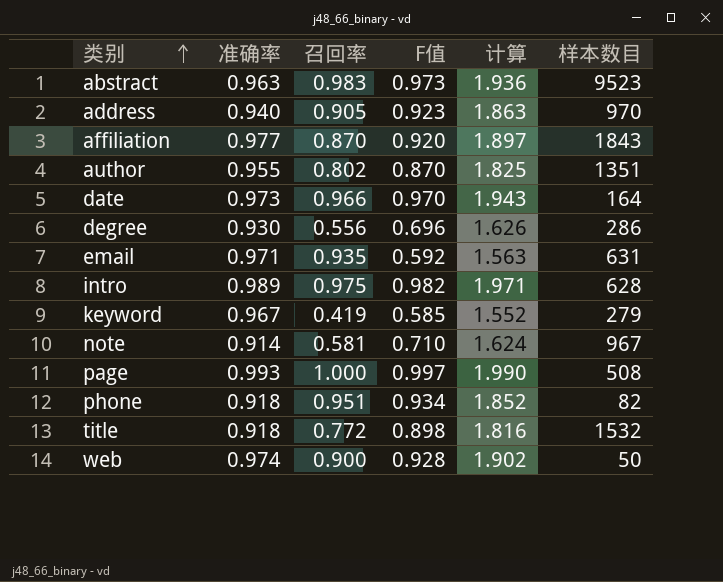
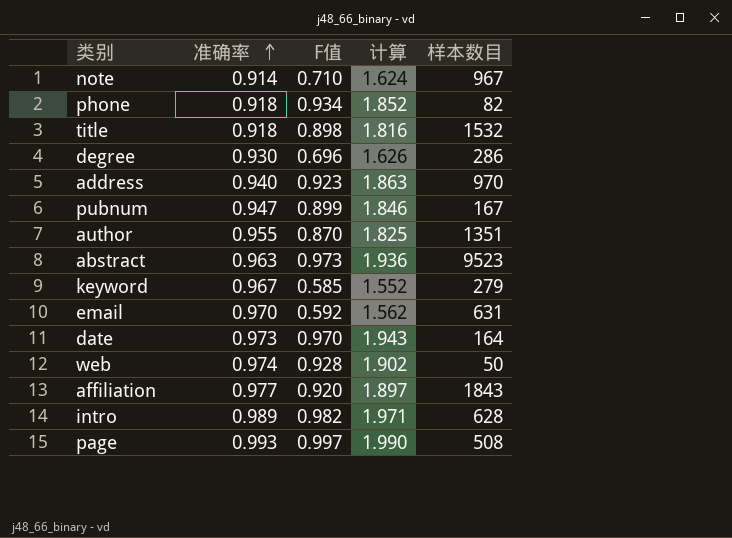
row order: 类别 ascending -> 准确率 ascending
column 召回率 | position: 3 -> none
row pubnum: none -> 0.947 | 0.899 | 1.846 | 167
email | 准确率: 0.971 -> 0.970
email | 计算: 1.563 -> 1.562

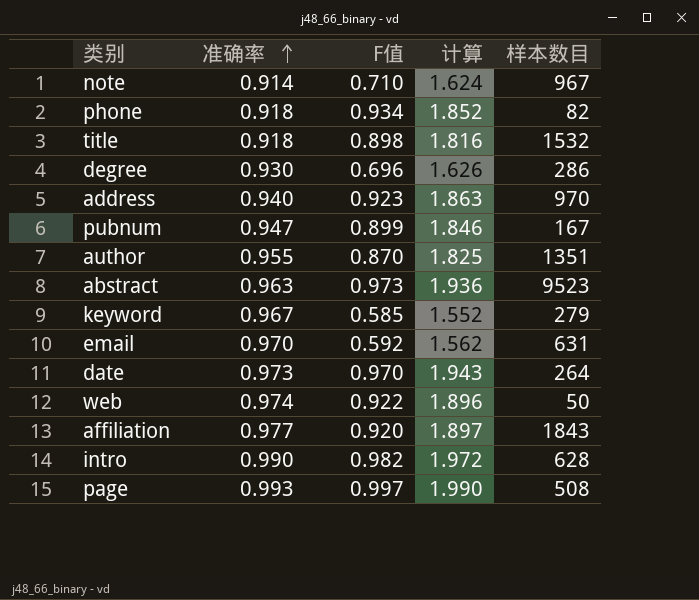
date | 样本数目: 164 -> 264
web | F值: 0.928 -> 0.922
web | 计算: 1.902 -> 1.896
intro | 准确率: 0.989 -> 0.990
intro | 计算: 1.971 -> 1.972

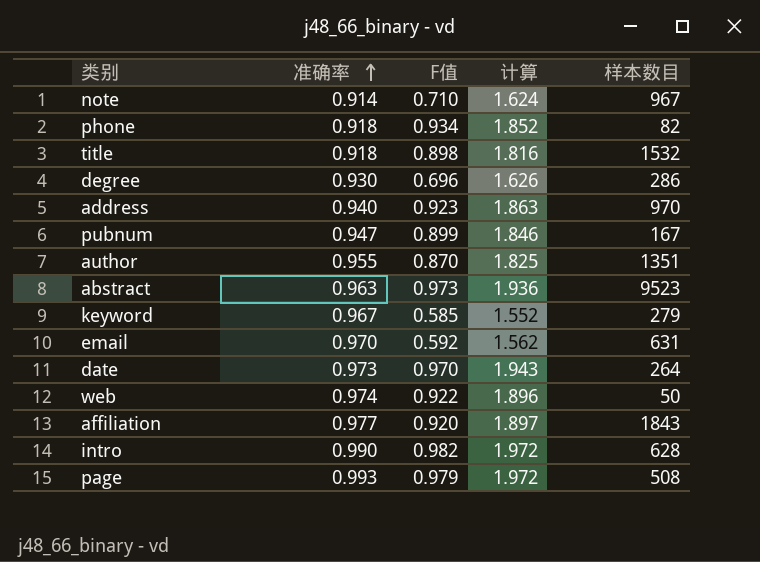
page | F值: 0.997 -> 0.979
page | 计算: 1.990 -> 1.972

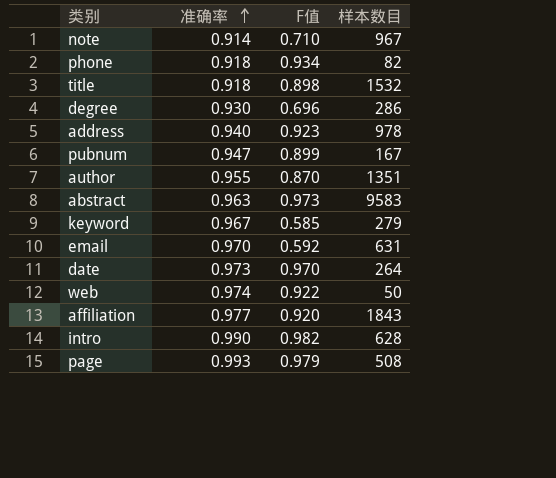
column 计算 | formula: [准确率] + [F值] -> none
address | 样本数目: 970 -> 978
abstract | 样本数目: 9523 -> 9583

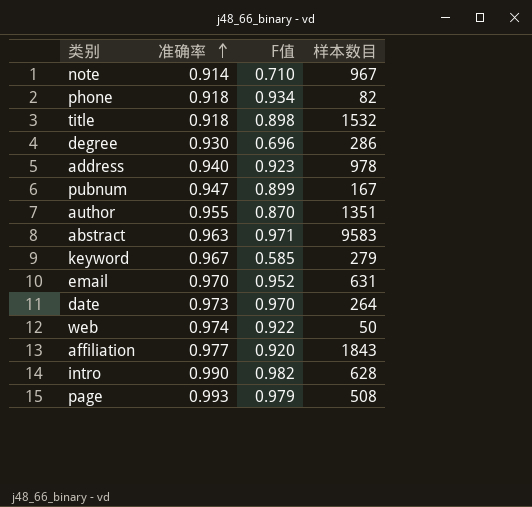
abstract | F值: 0.973 -> 0.971
email | F值: 0.592 -> 0.952

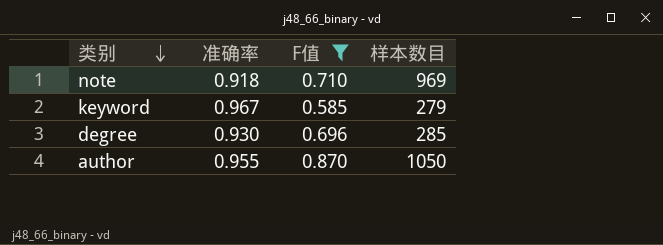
filter: none -> F值 <= 0.870
row order: 准确率 ascending -> 类别 descending
note | 准确率: 0.914 -> 0.918
note | 样本数目: 967 -> 969
degree | 样本数目: 286 -> 285
author | 样本数目: 1351 -> 1050

